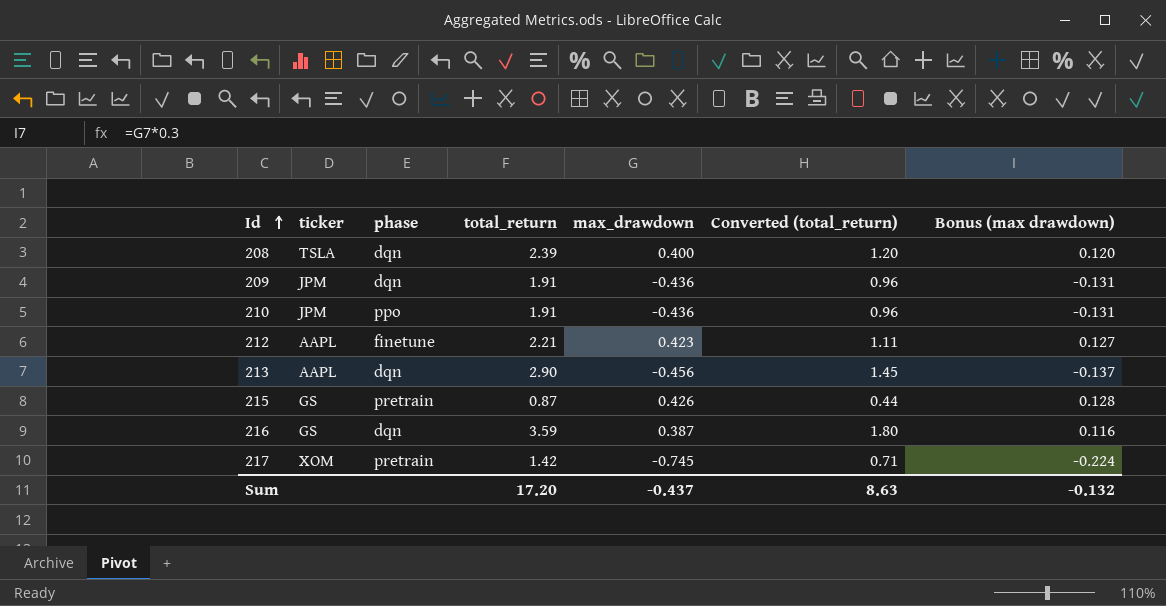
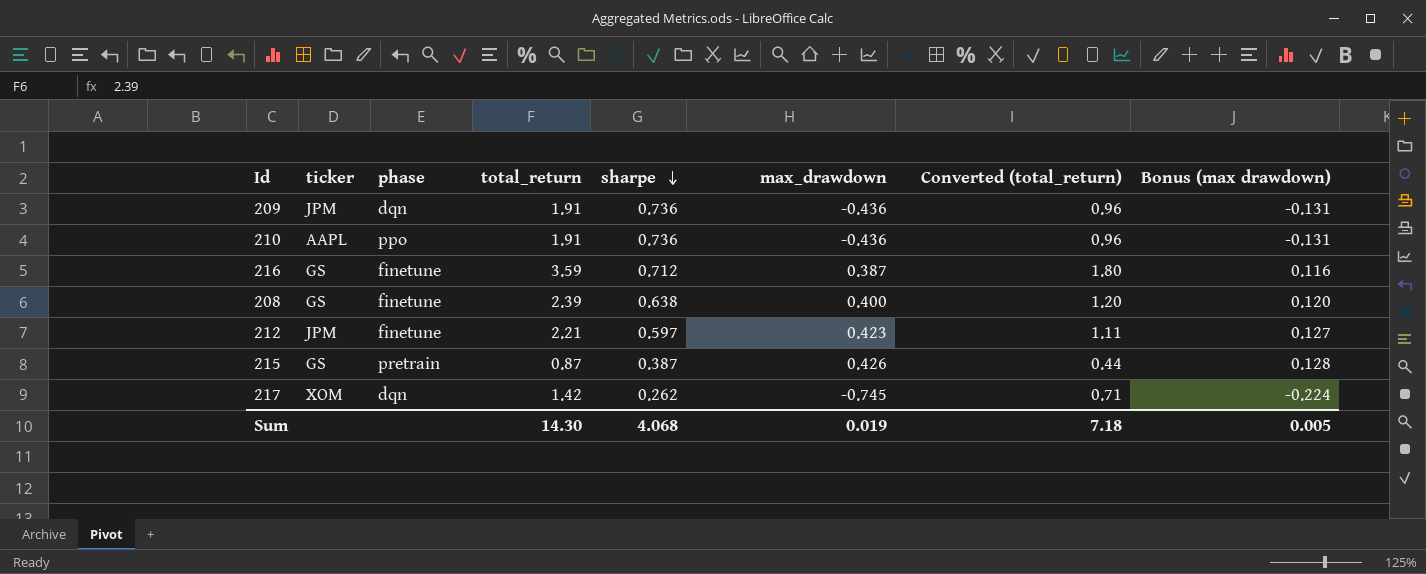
row order: Id ascending -> sharpe descending
column sharpe | position: none -> 5
row 213: AAPL | dqn | 2.90 | -0.456 | 1.45 | -0.137 -> none
210 | ticker: JPM -> AAPL
216 | phase: dqn -> finetune
208 | ticker: TSLA -> GS
208 | phase: dqn -> finetune
212 | ticker: AAPL -> JPM
217 | phase: pretrain -> dqn
Sum | total_return: 17.20 -> 14.30
Sum | max_drawdown: -0.437 -> 0.019
Sum | Converted (total_return): 8.63 -> 7.18
Sum | Bonus (max drawdown): -0.132 -> 0.005

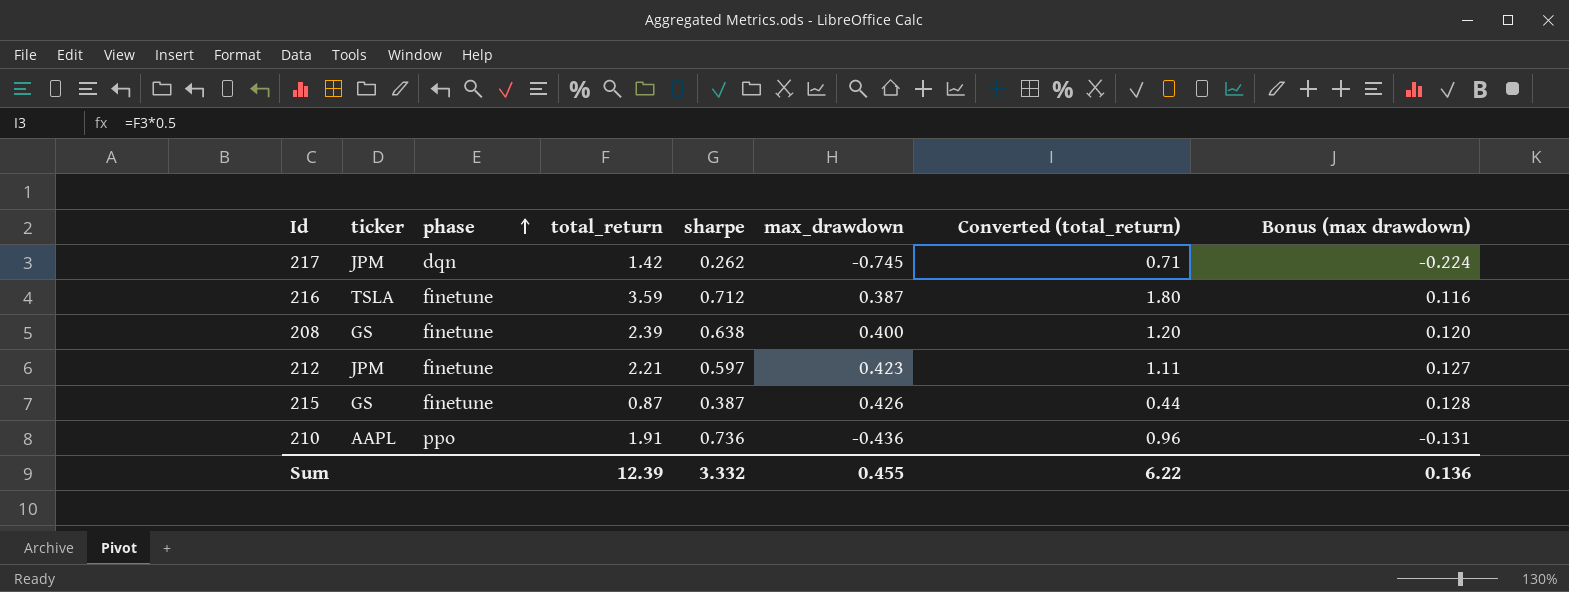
row order: sharpe descending -> phase ascending
row 209: JPM | dqn | 1.91 | 0.736 | -0.436 | 0.96 | -0.131 -> none
217 | ticker: XOM -> JPM
216 | ticker: GS -> TSLA
215 | phase: pretrain -> finetune
Sum | total_return: 14.30 -> 12.39
Sum | sharpe: 4.068 -> 3.332
Sum | max_drawdown: 0.019 -> 0.455
Sum | Converted (total_return): 7.18 -> 6.22
Sum | Bonus (max drawdown): 0.005 -> 0.136

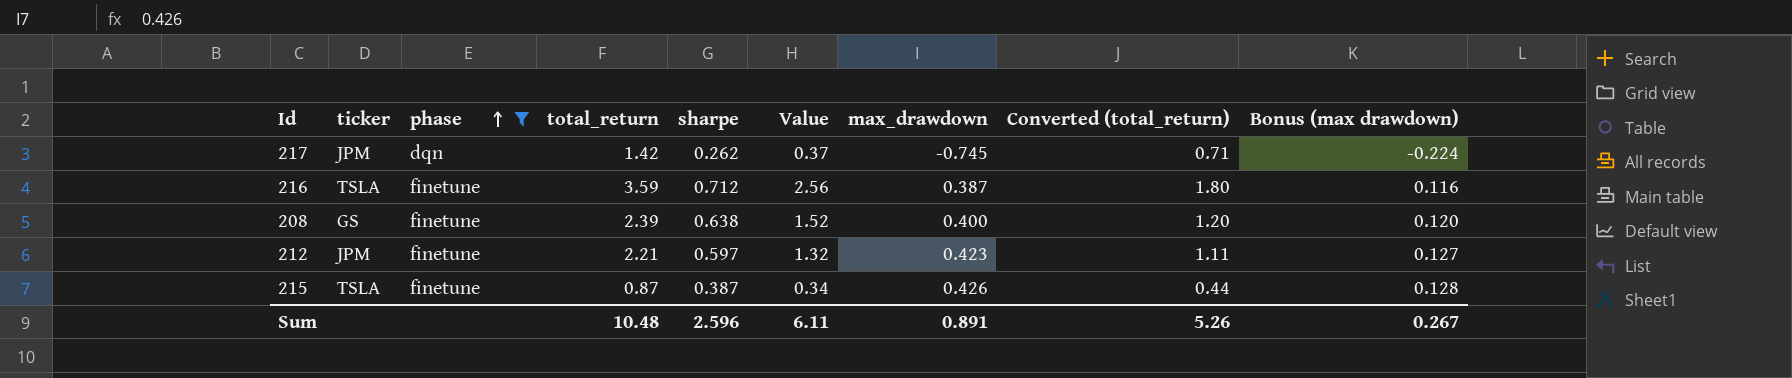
filter: none -> phase != ppo
column Value | formula: none -> [total_return] * [sharpe]
215 | ticker: GS -> TSLA
Sum | total_return: 12.39 -> 10.48
Sum | sharpe: 3.332 -> 2.596
Sum | max_drawdown: 0.455 -> 0.891
Sum | Converted (total_return): 6.22 -> 5.26
Sum | Bonus (max drawdown): 0.136 -> 0.267

